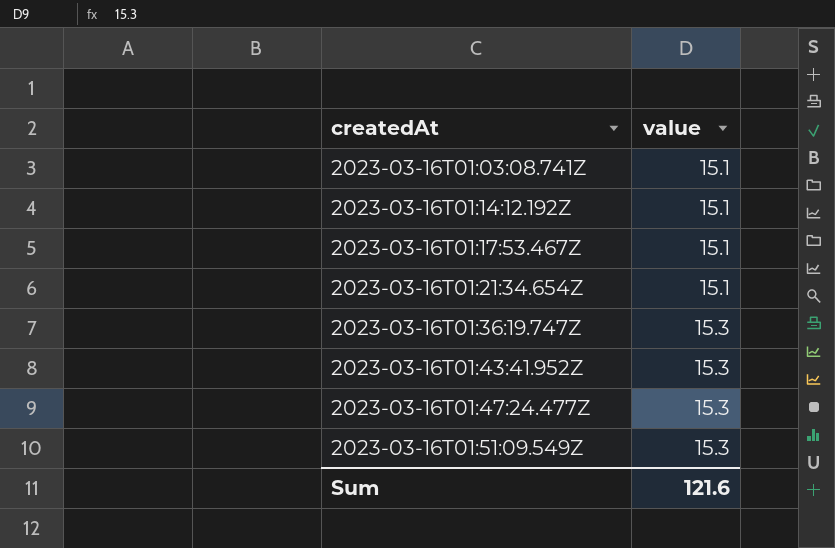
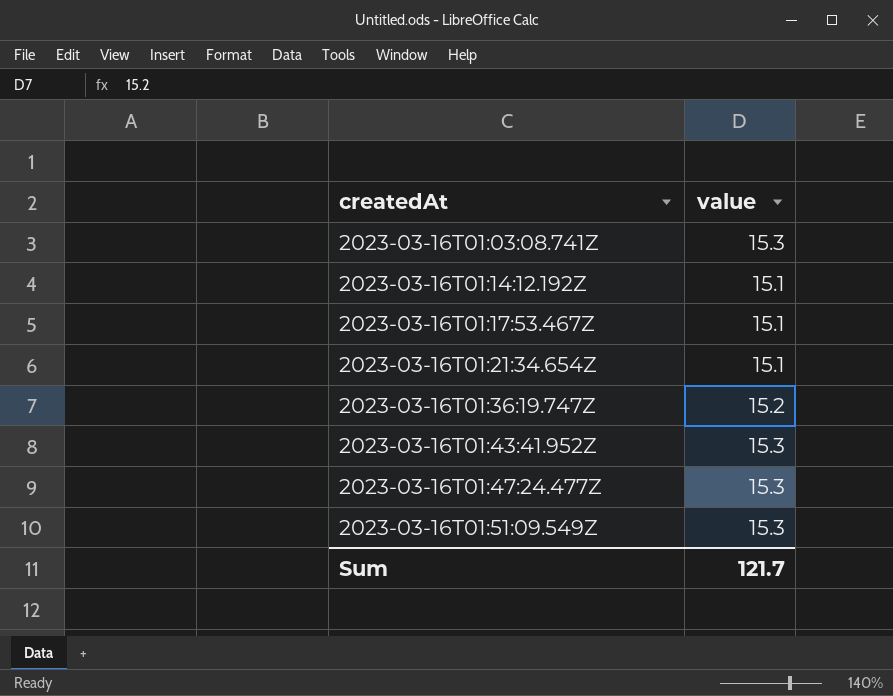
2023-03-16T01:03:08.741Z | value: 15.1 -> 15.3
2023-03-16T01:36:19.747Z | value: 15.3 -> 15.2
Sum | value: 121.6 -> 121.7

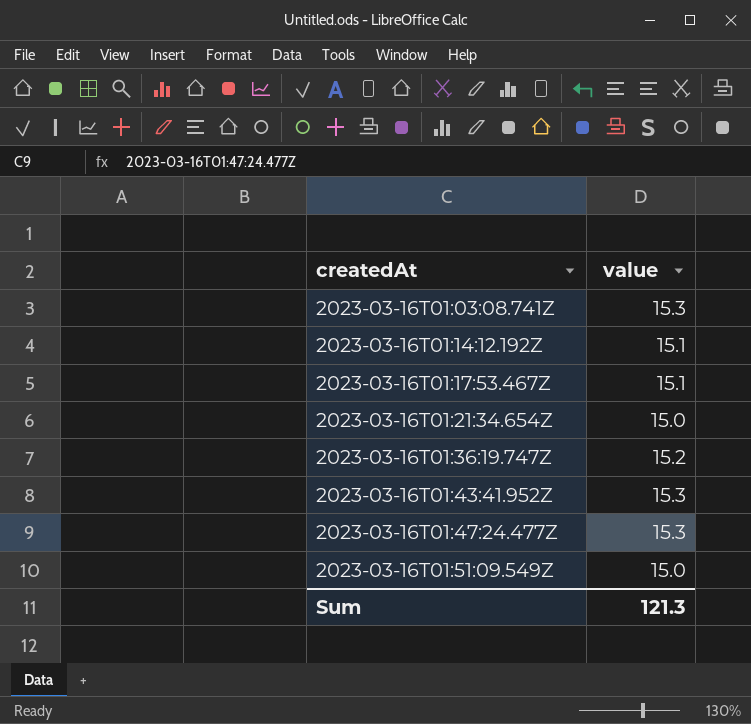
2023-03-16T01:21:34.654Z | value: 15.1 -> 15.0
2023-03-16T01:51:09.549Z | value: 15.3 -> 15.0
Sum | value: 121.7 -> 121.3

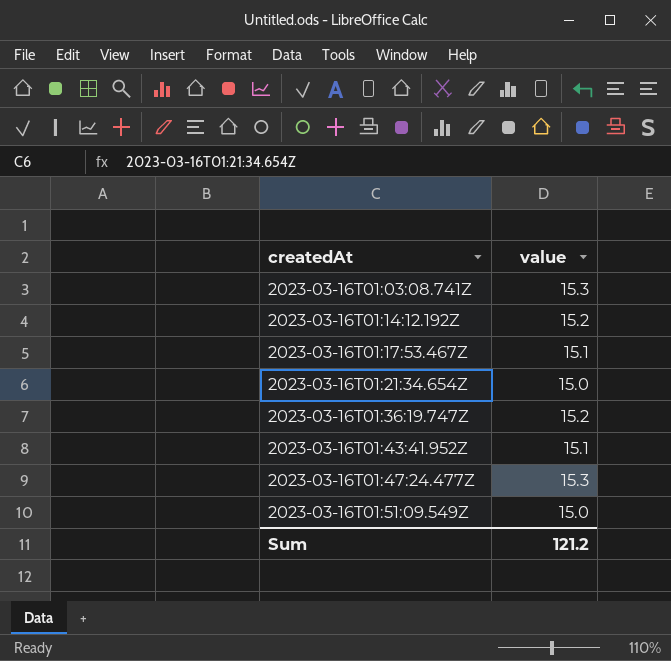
2023-03-16T01:14:12.192Z | value: 15.1 -> 15.2
2023-03-16T01:43:41.952Z | value: 15.3 -> 15.1
Sum | value: 121.3 -> 121.2

